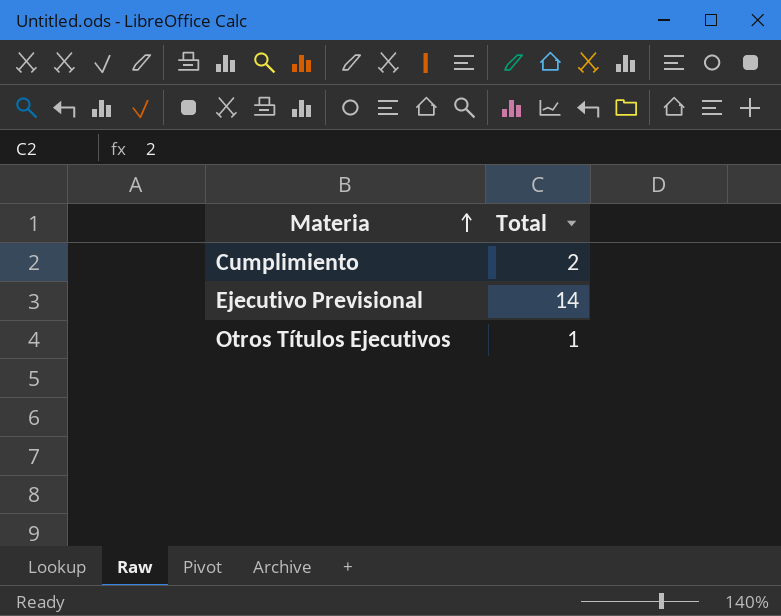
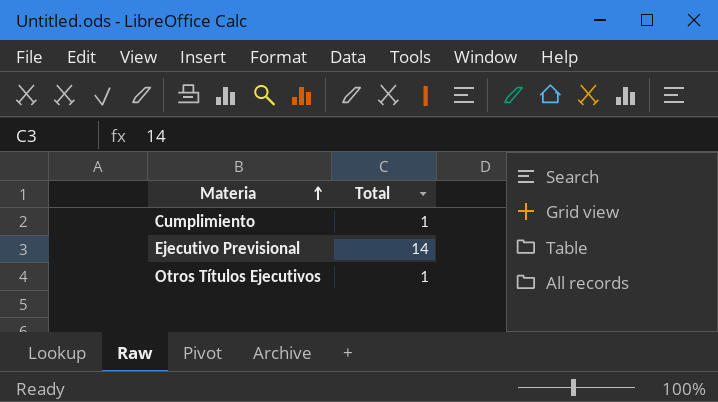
Cumplimiento | Total: 2 -> 1

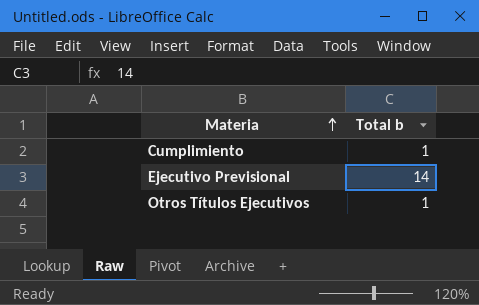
column name: Total -> Total b

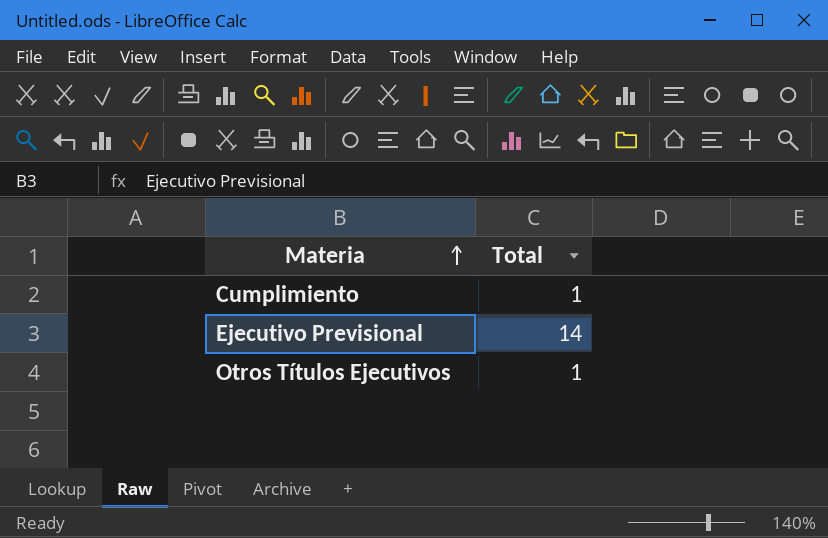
column name: Total b -> Total

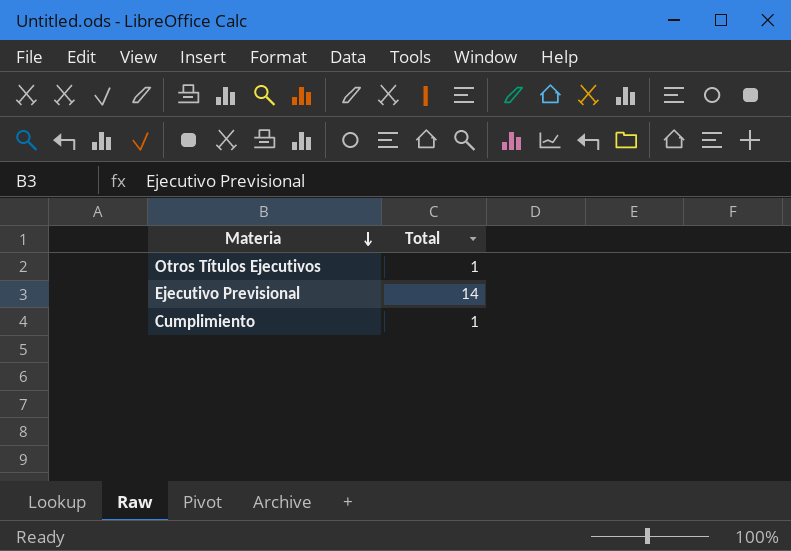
row order: Materia ascending -> Materia descending

